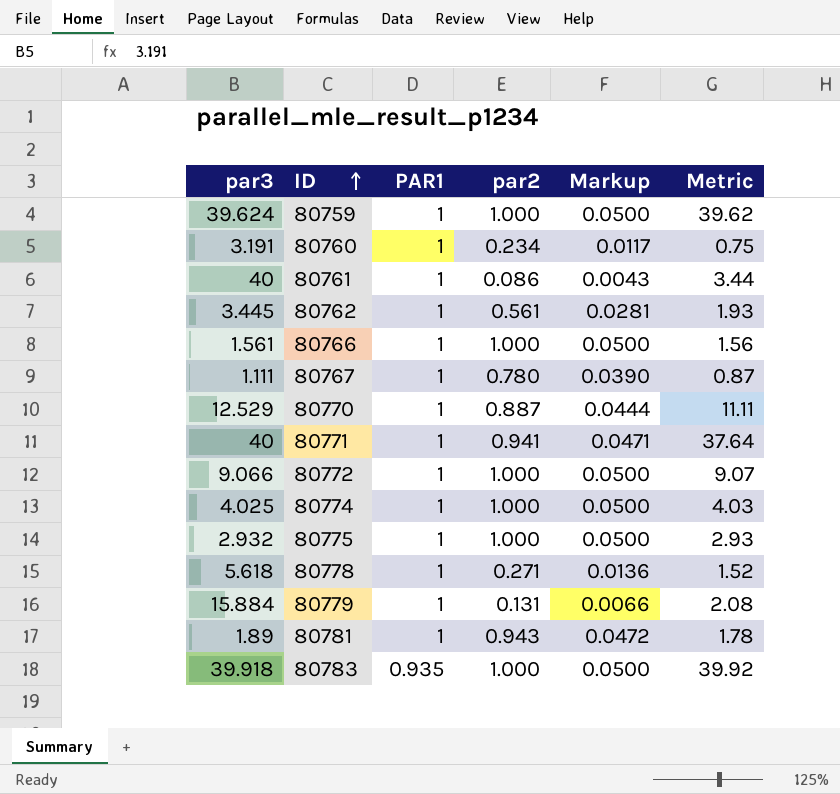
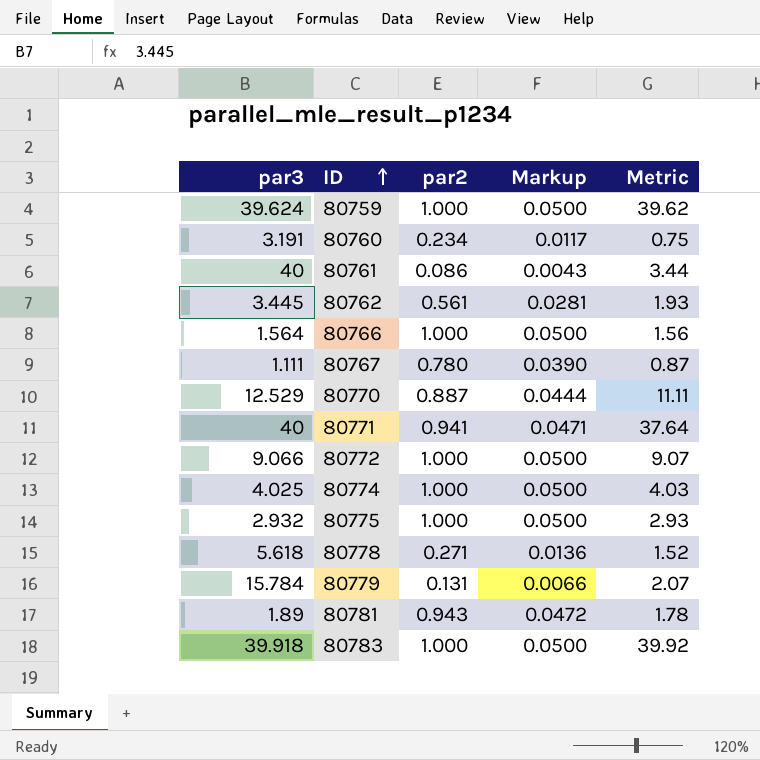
column PAR1 | position: 3 -> none
80766 | par3: 1.561 -> 1.564
80779 | par3: 15.884 -> 15.784
80779 | Metric: 2.08 -> 2.07

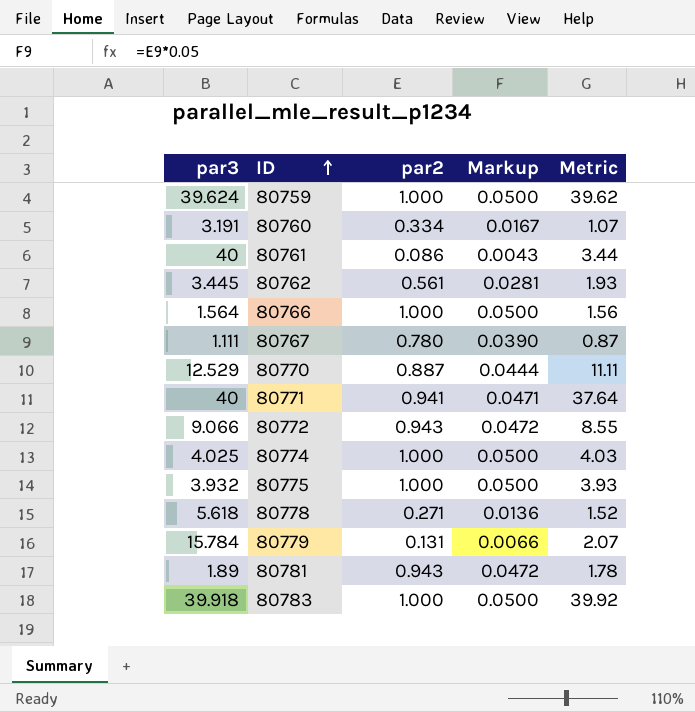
80760 | par2: 0.234 -> 0.334
80760 | Markup: 0.0117 -> 0.0167
80760 | Metric: 0.75 -> 1.07
80772 | par2: 1.000 -> 0.943
80772 | Markup: 0.0500 -> 0.0472
80772 | Metric: 9.07 -> 8.55
80775 | par3: 2.932 -> 3.932
80775 | Metric: 2.93 -> 3.93

